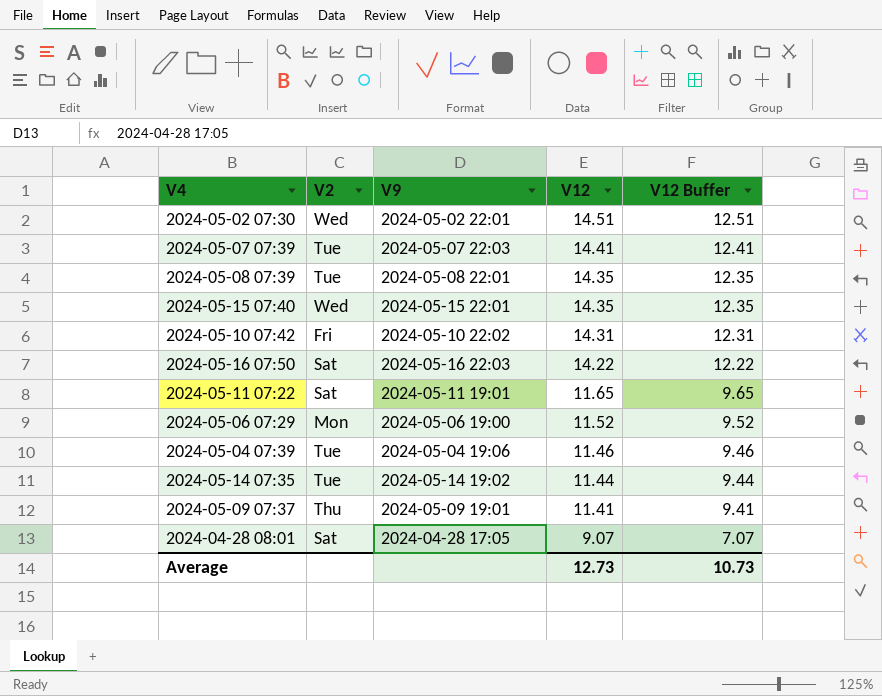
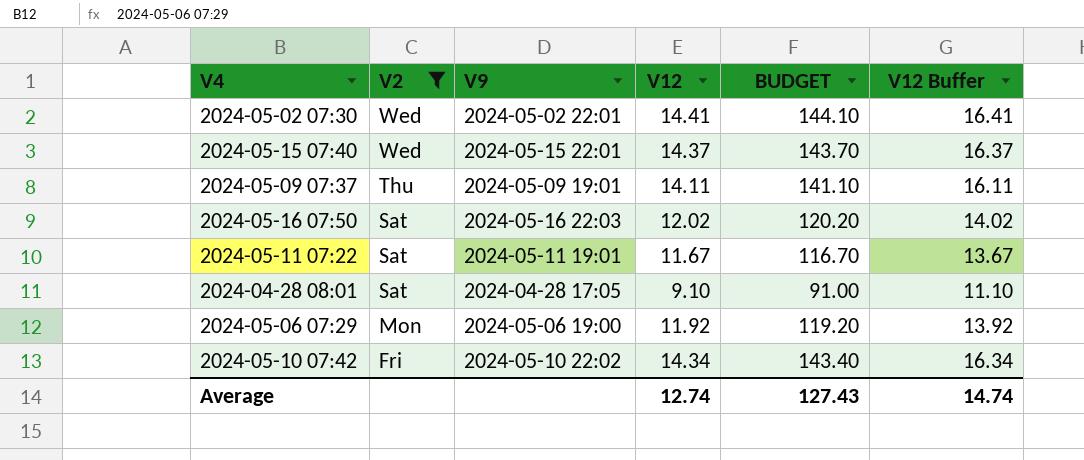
filter: none -> V2 != Tue
row order: V12 descending -> V2 descending
column BUDGET | formula: none -> [V12] * 10
column V12 Buffer | formula: [V12] - 2 -> [V12] + 2
2024-05-02 07:30 | V12: 14.51 -> 14.41
2024-05-15 07:40 | V12: 14.35 -> 14.37
2024-05-09 07:37 | V12: 11.41 -> 14.11
2024-05-16 07:50 | V12: 14.22 -> 12.02
2024-05-11 07:22 | V12: 11.65 -> 11.67
2024-04-28 08:01 | V12: 9.07 -> 9.10
2024-05-06 07:29 | V12: 11.52 -> 11.92
2024-05-10 07:42 | V12: 14.31 -> 14.34
Average | V12: 12.73 -> 12.74
Average | V12 Buffer: 10.73 -> 14.74

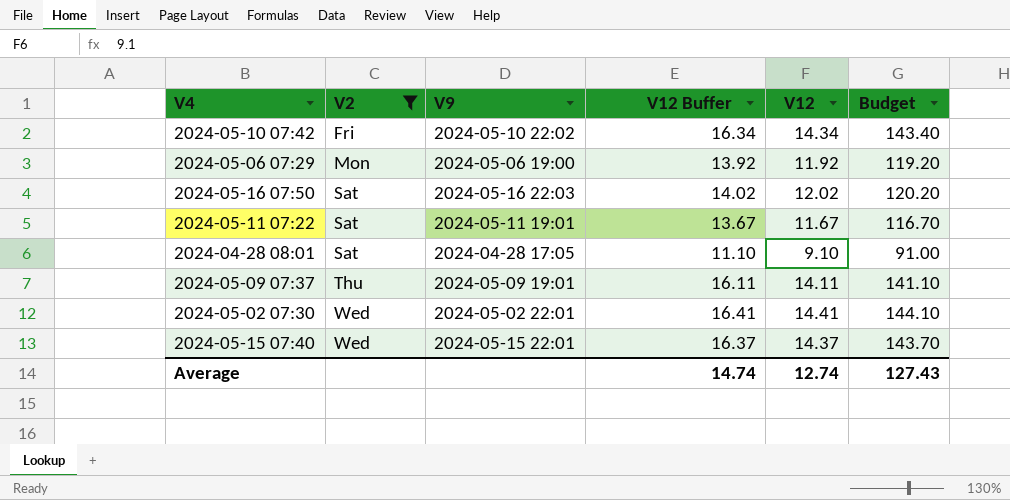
row order: V2 descending -> V2 ascending
column V12 Buffer | position: 6 -> 4
column name: BUDGET -> Budget

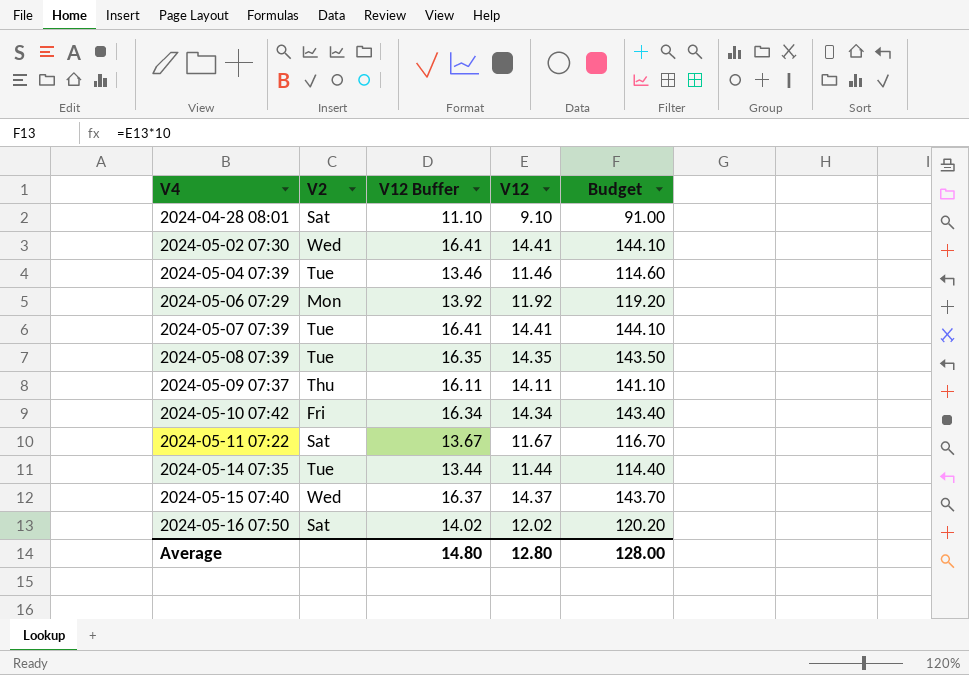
filter: V2 != Tue -> none
row order: V2 ascending -> V4 ascending
column V9 | position: 3 -> none
Average | V12 Buffer: 14.74 -> 14.80
Average | V12: 12.74 -> 12.80
Average | Budget: 127.43 -> 128.00

